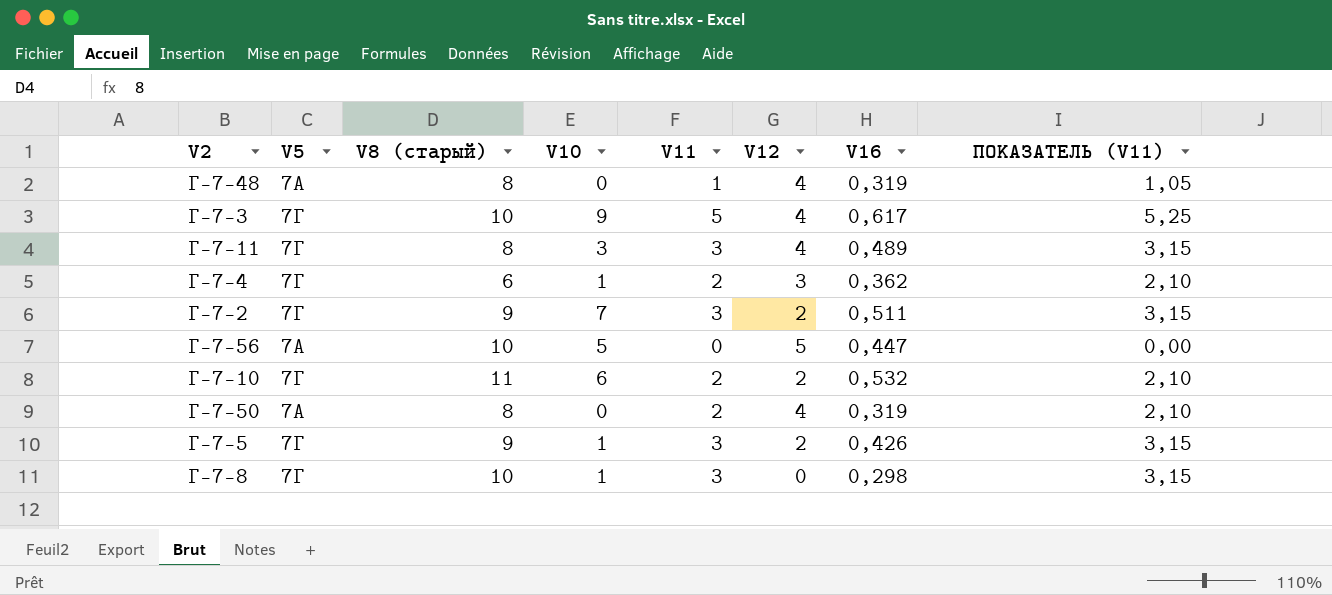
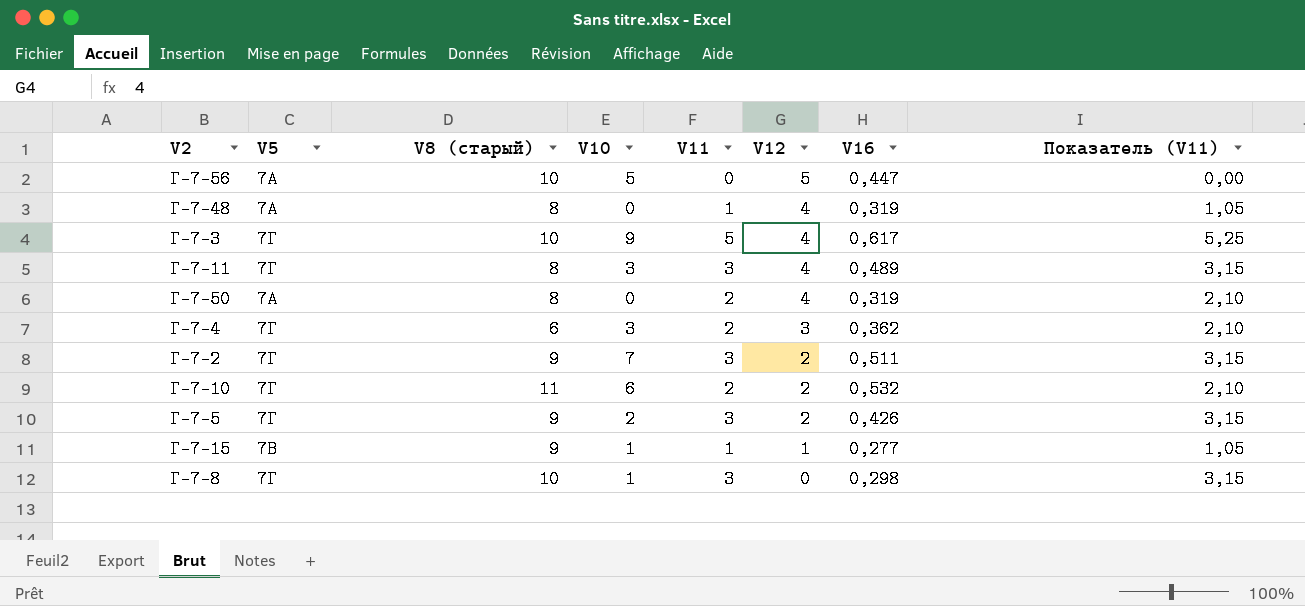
row order: none -> V12 descending
column name: ПОКАЗАТЕЛЬ (V11) -> Показатель (V11)
Г-7-4 | V10: 1 -> 3
Г-7-5 | V10: 1 -> 2
row Г-7-15: none -> 7В | 9 | 1 | 1 | 1 | 0,277 | 1,05

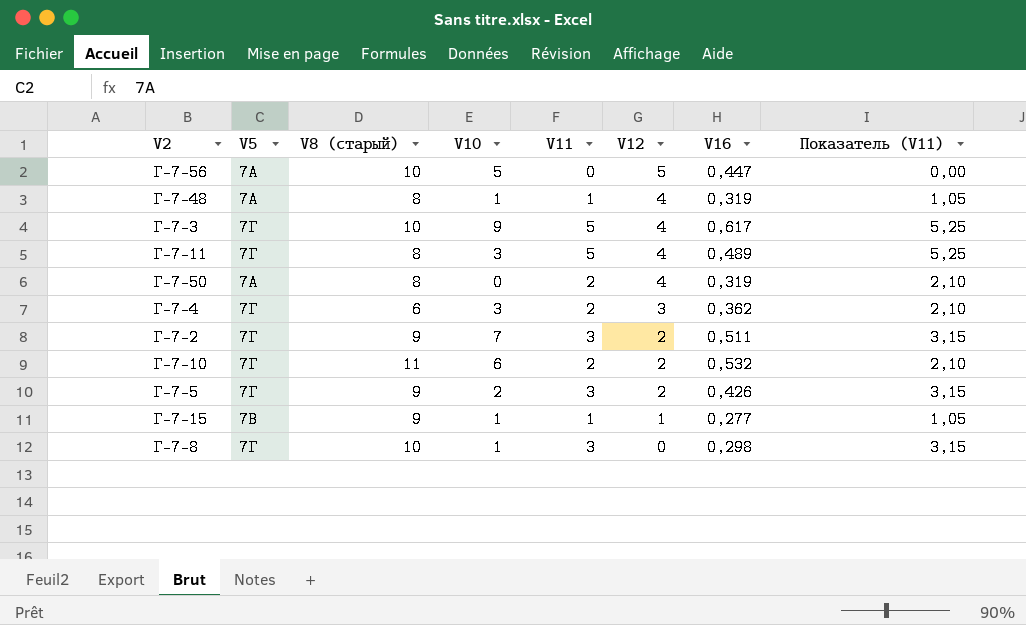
Г-7-48 | V10: 0 -> 1
Г-7-11 | V11: 3 -> 5
Г-7-11 | Показатель (V11): 3,15 -> 5,25

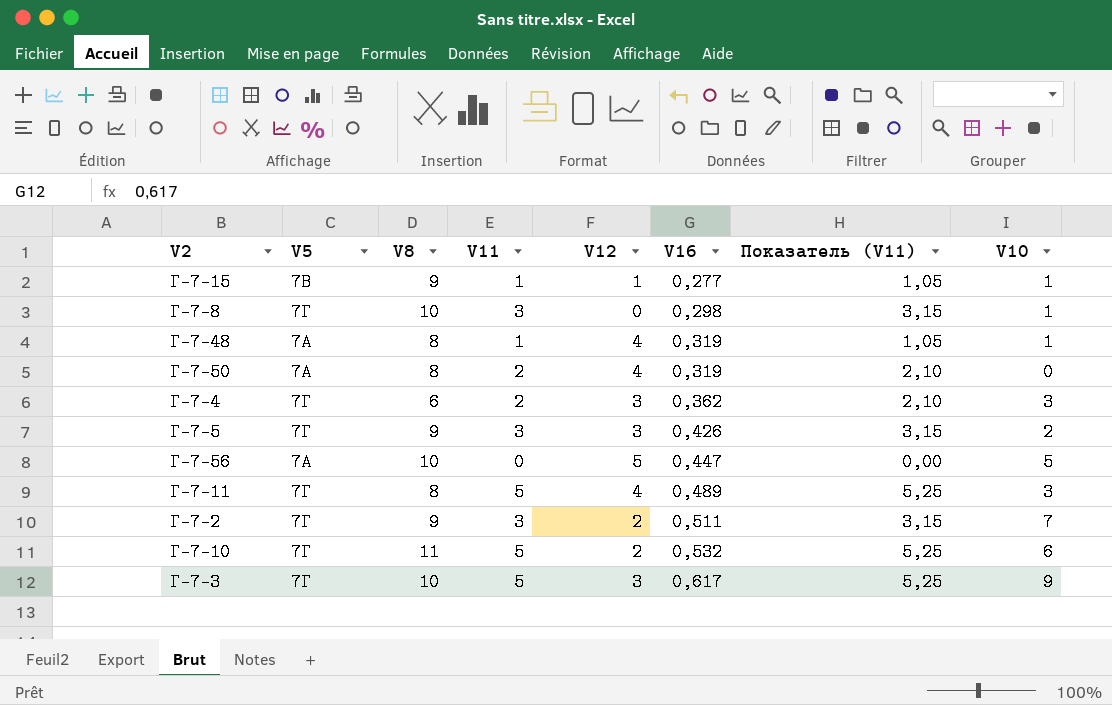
row order: V12 descending -> V16 ascending
column name: V8 (старый) -> V8
column V10 | position: 4 -> 8
Г-7-5 | V12: 2 -> 3
Г-7-10 | V11: 2 -> 5
Г-7-10 | Показатель (V11): 2,10 -> 5,25
Г-7-3 | V12: 4 -> 3

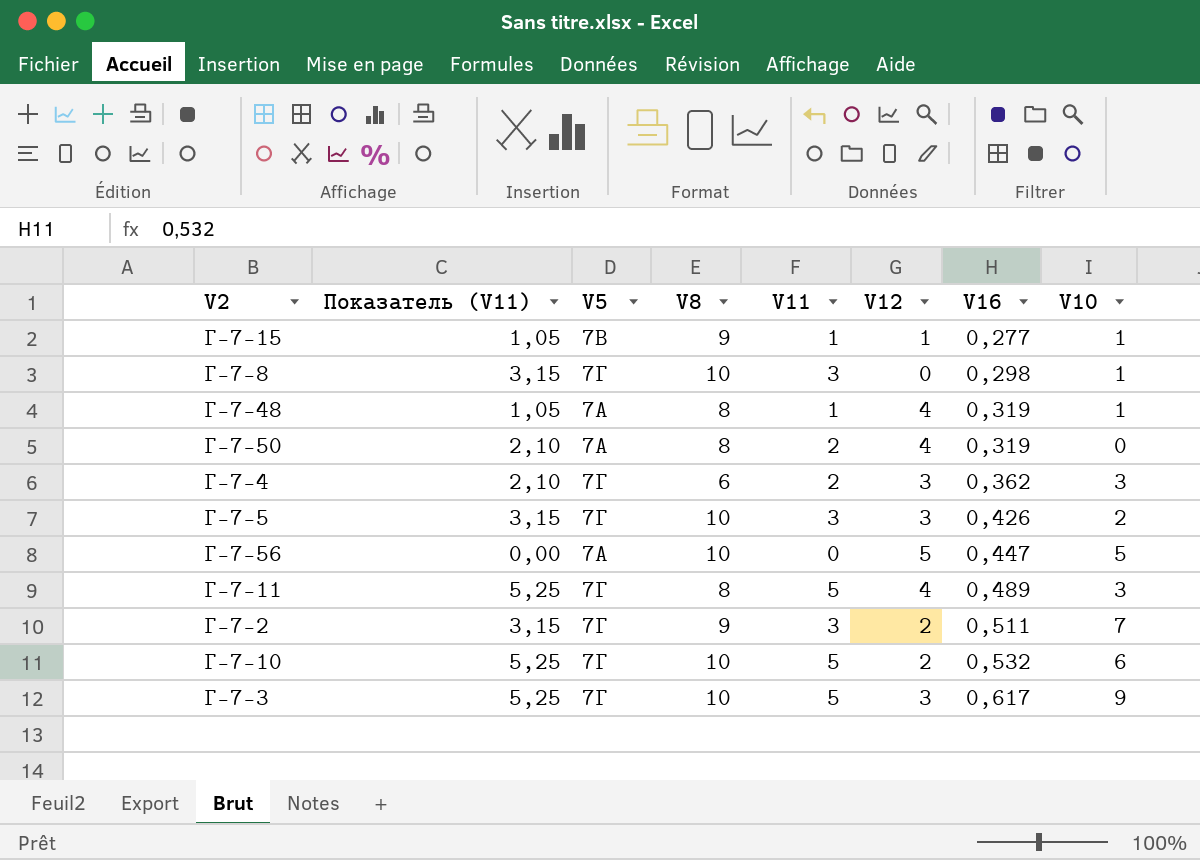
column Показатель (V11) | position: 7 -> 2
Г-7-5 | V8: 9 -> 10
Г-7-10 | V8: 11 -> 10

